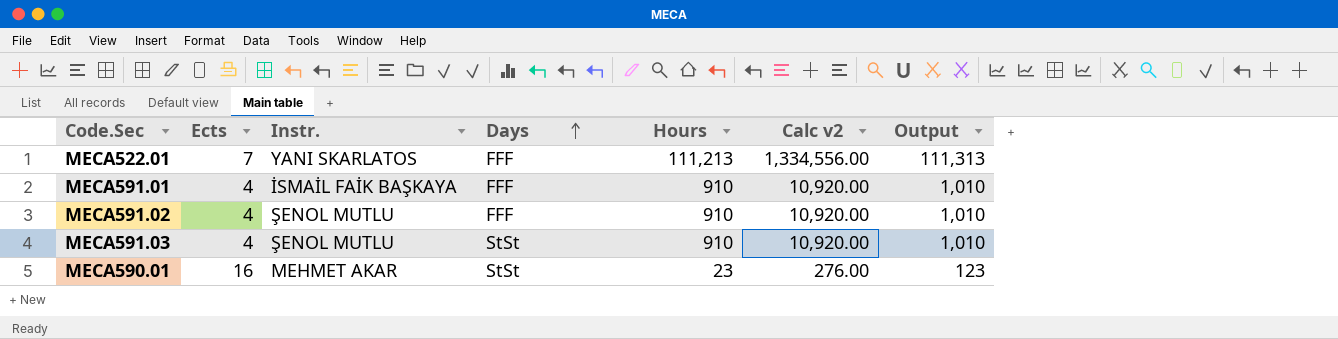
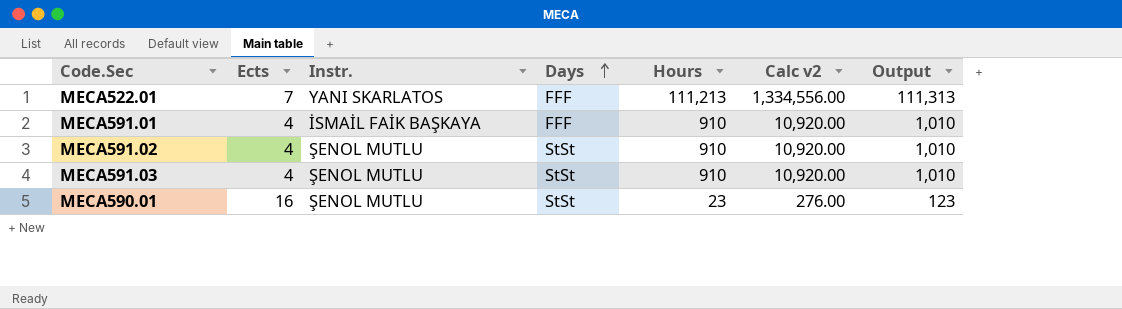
MECA591.02 | Days: FFF -> StSt
MECA590.01 | Instr.: MEHMET AKAR -> ŞENOL MUTLU

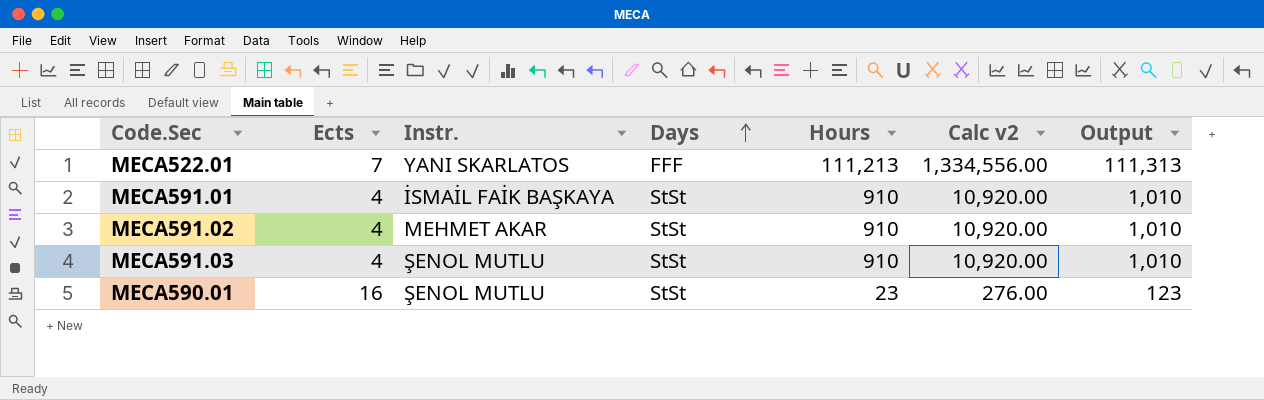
MECA591.01 | Days: FFF -> StSt
MECA591.02 | Instr.: ŞENOL MUTLU -> MEHMET AKAR

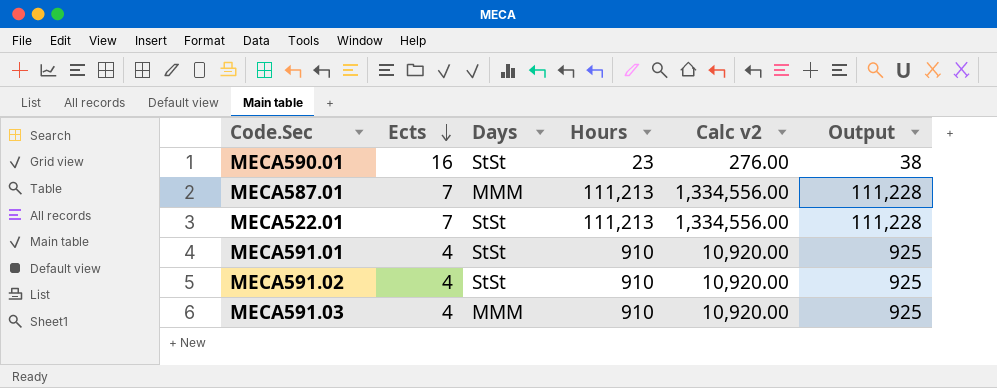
row order: Days ascending -> Ects descending
column Instr. | position: 3 -> none
column Output | formula: [Hours] + 100 -> [Hours] + 15
row MECA587.01: none -> 7 | MMM | 111,213 | 1,334,556.00 | 111,228
MECA522.01 | Days: FFF -> StSt
MECA591.03 | Days: StSt -> MMM

